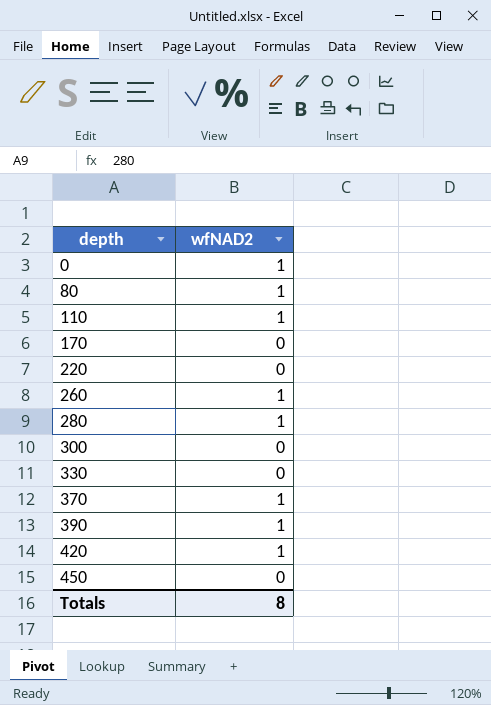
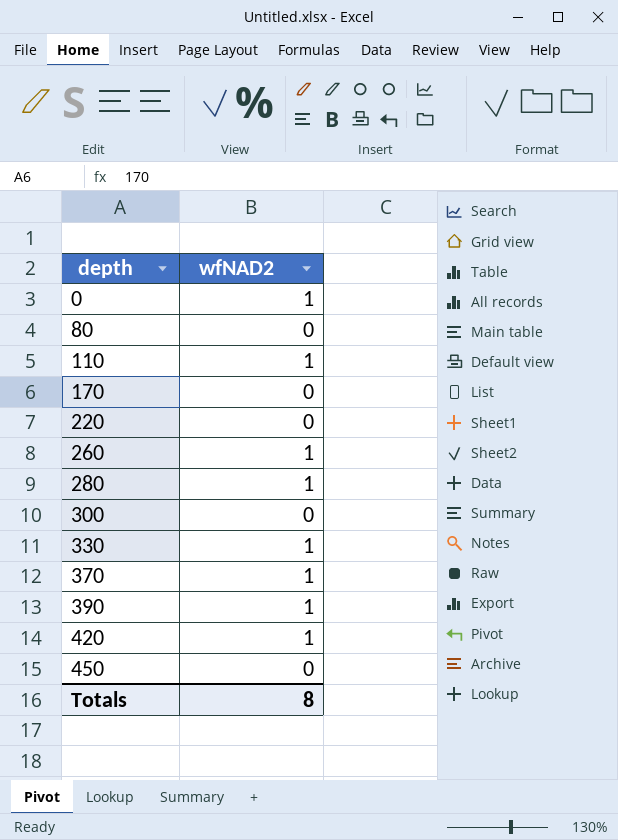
80 | wfNAD2: 1 -> 0
330 | wfNAD2: 0 -> 1

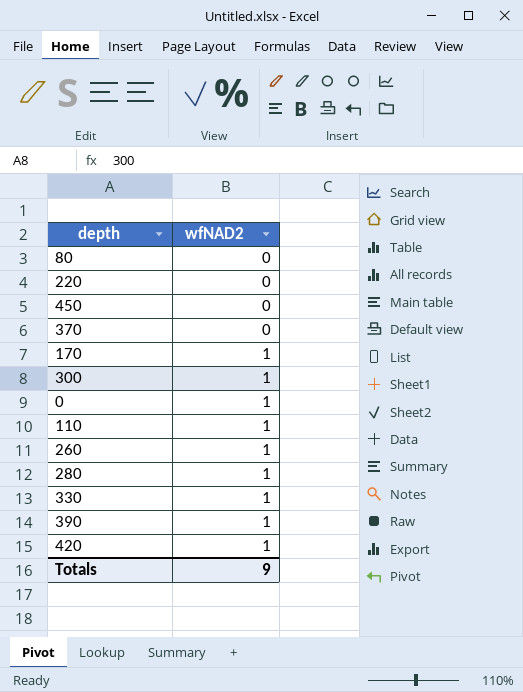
row order: depth ascending -> wfNAD2 ascending
370 | wfNAD2: 1 -> 0
170 | wfNAD2: 0 -> 1
300 | wfNAD2: 0 -> 1
Totals | wfNAD2: 8 -> 9

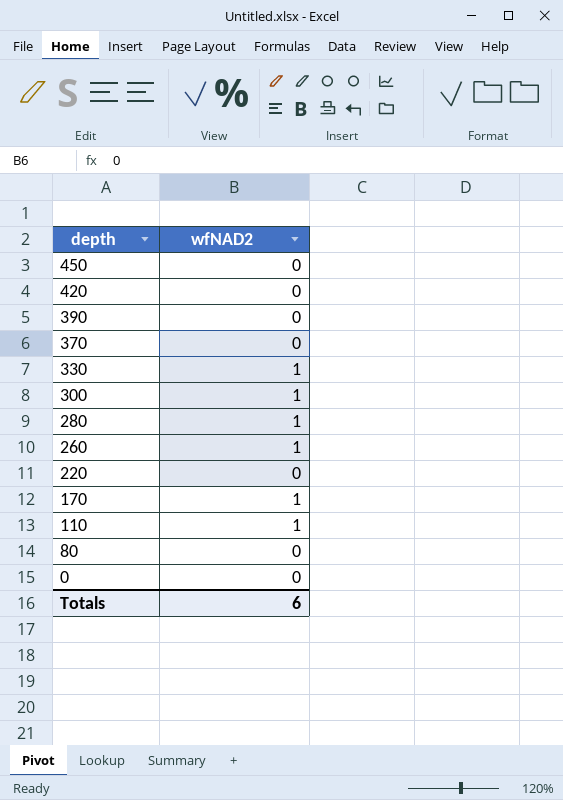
row order: wfNAD2 ascending -> depth descending
420 | wfNAD2: 1 -> 0
390 | wfNAD2: 1 -> 0
0 | wfNAD2: 1 -> 0
Totals | wfNAD2: 9 -> 6

